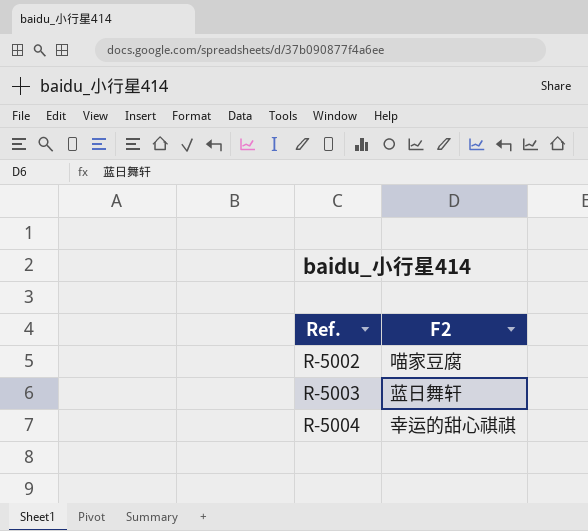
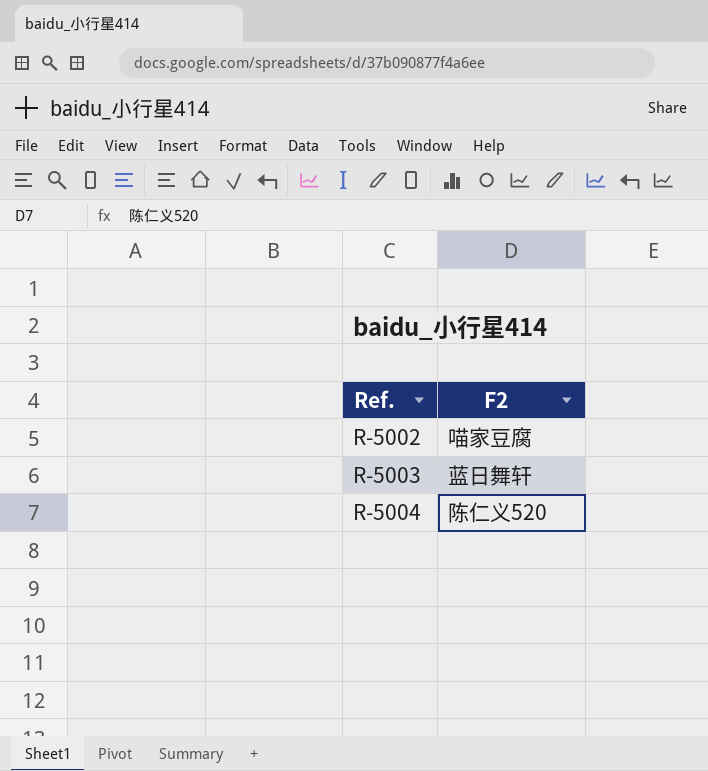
R-5004 | F2: 幸运的甜心祺祺 -> 陈仁义520

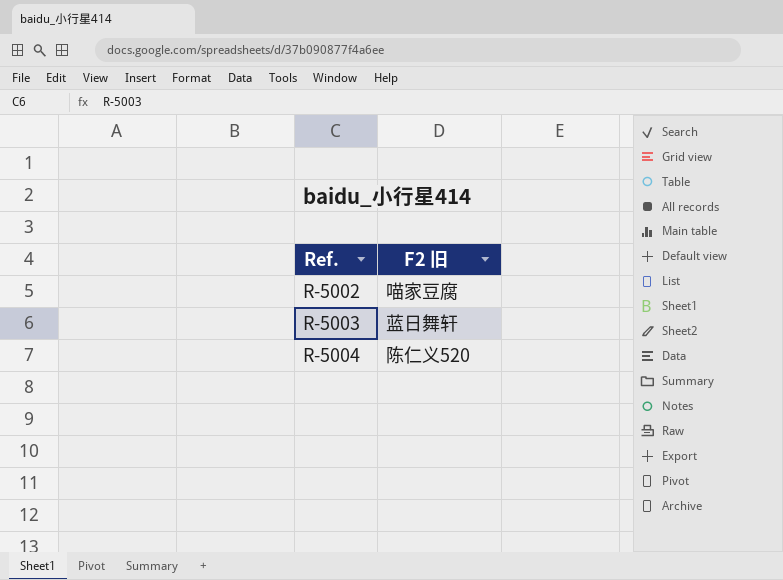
column name: F2 -> F2 旧

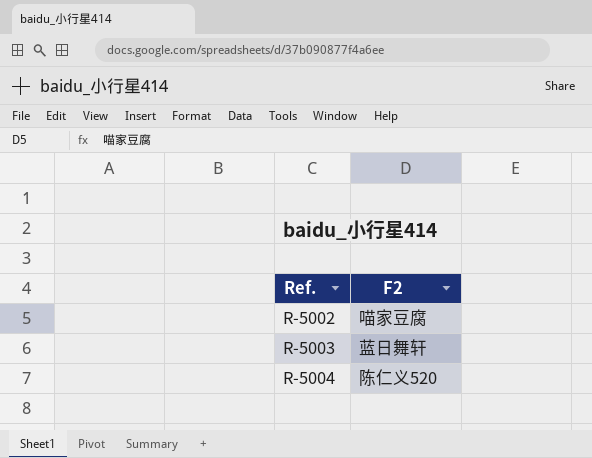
column name: F2 旧 -> F2

